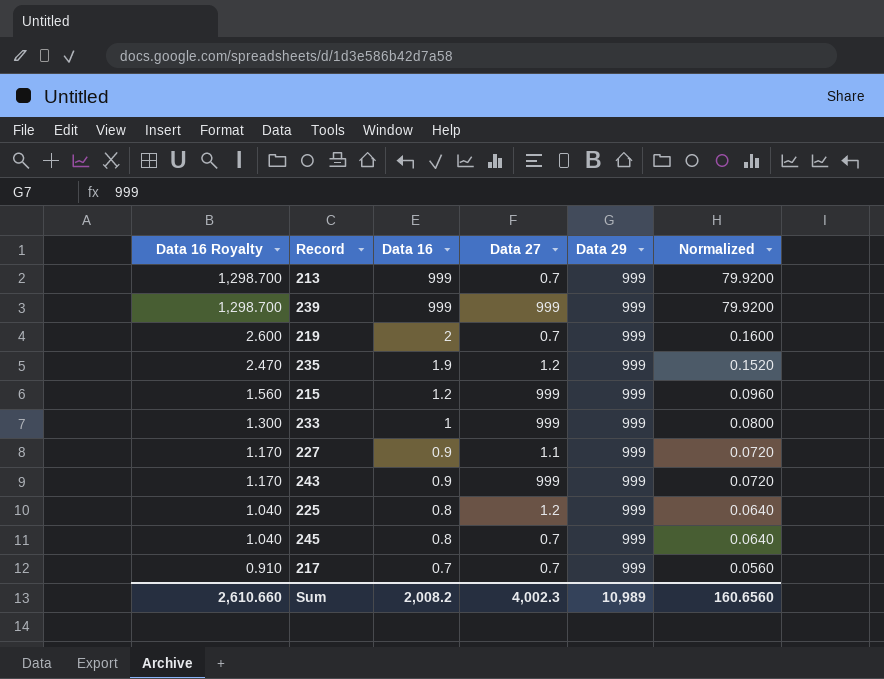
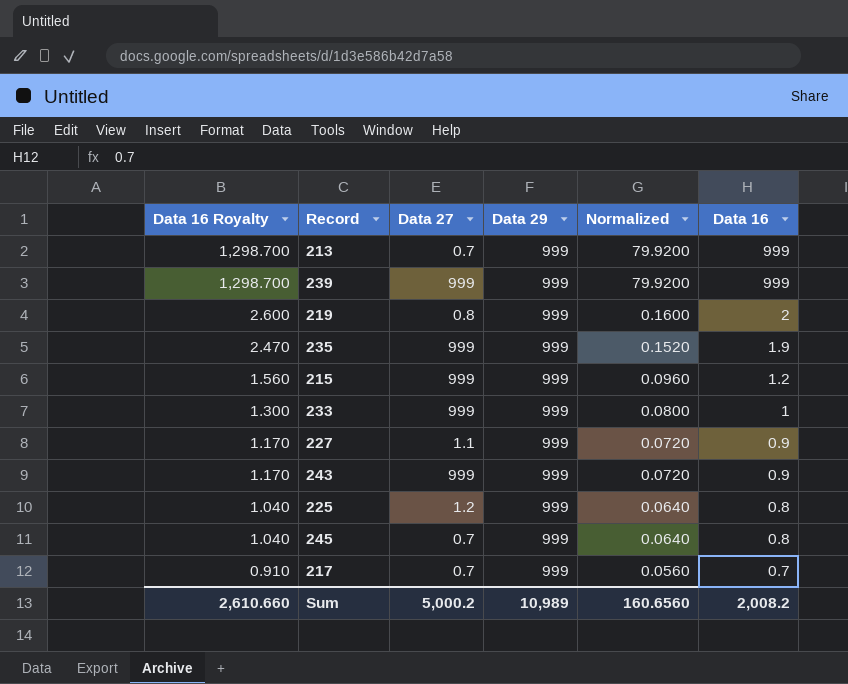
column Data 16 | position: 3 -> 6
219 | Data 27: 0.7 -> 0.8
235 | Data 27: 1.2 -> 999
Sum | Data 27: 4,002.3 -> 5,000.2

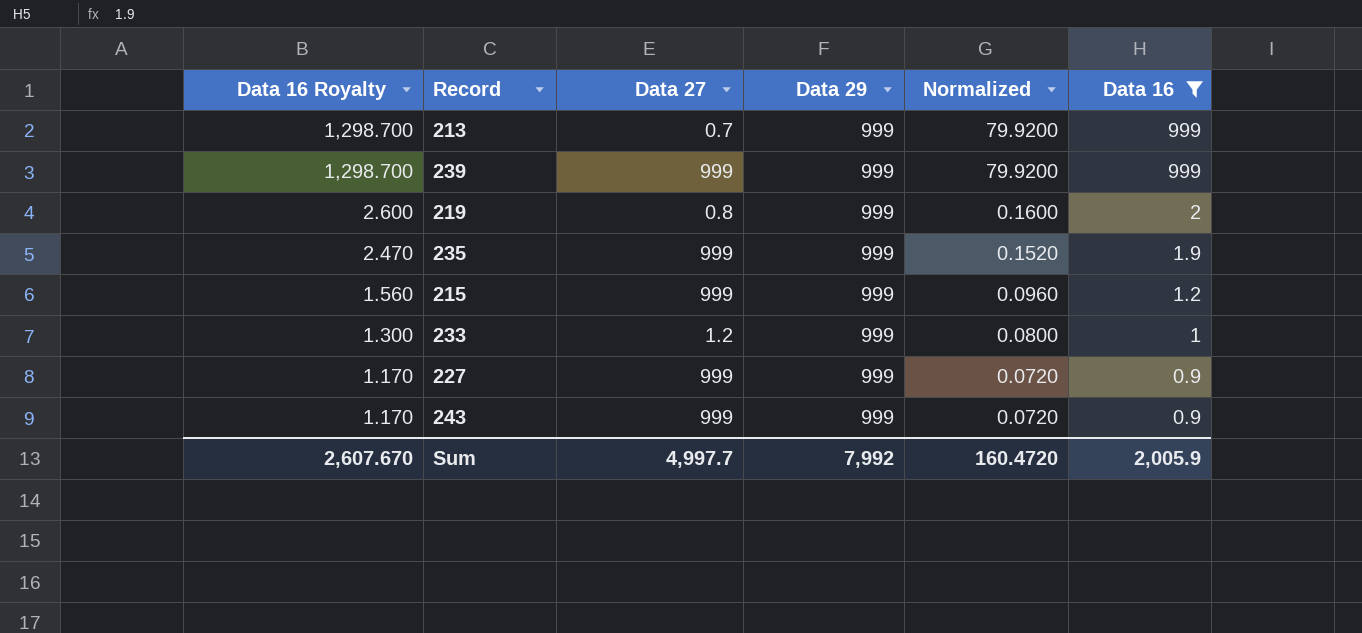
filter: none -> Data 16 >= 0.9
233 | Data 27: 999 -> 1.2
227 | Data 27: 1.1 -> 999
Sum | Data 16 Royalty: 2,610.660 -> 2,607.670
Sum | Data 27: 5,000.2 -> 4,997.7
Sum | Data 29: 10,989 -> 7,992
Sum | Normalized: 160.6560 -> 160.4720
Sum | Data 16: 2,008.2 -> 2,005.9

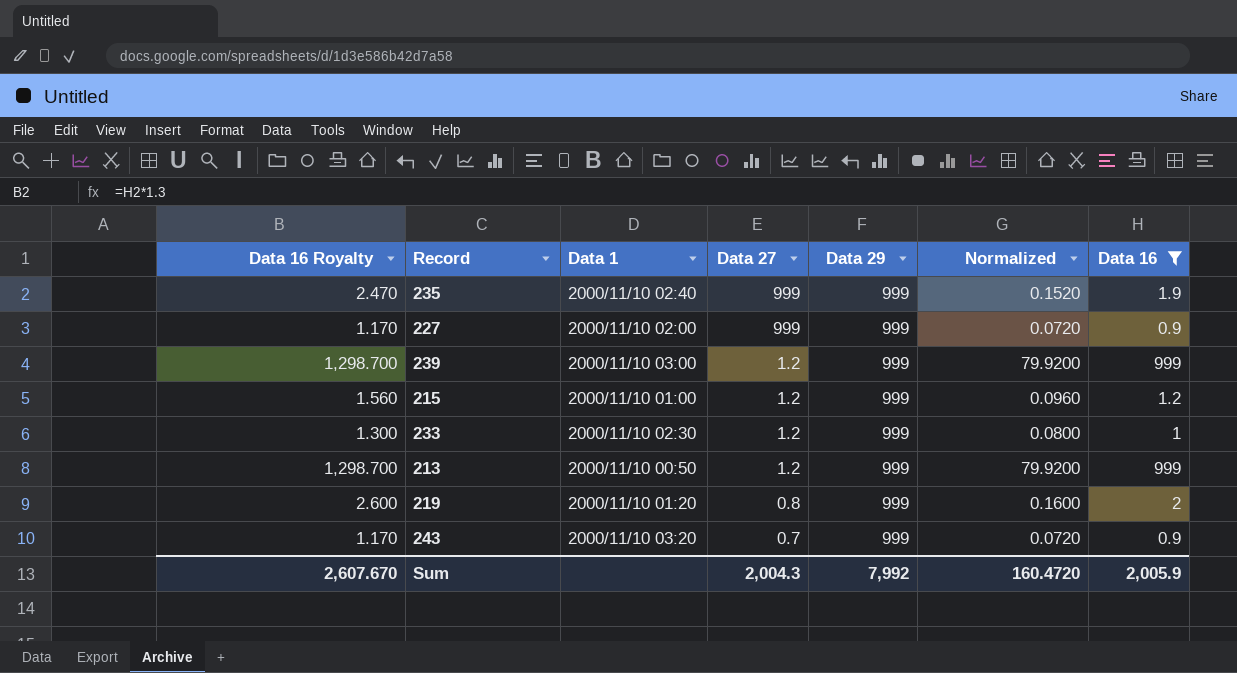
row order: Data 16 Royalty descending -> Data 27 descending
column Data 1 | position: none -> 3
239 | Data 27: 999 -> 1.2
215 | Data 27: 999 -> 1.2
213 | Data 27: 0.7 -> 1.2
243 | Data 27: 999 -> 0.7
Sum | Data 27: 4,997.7 -> 2,004.3

